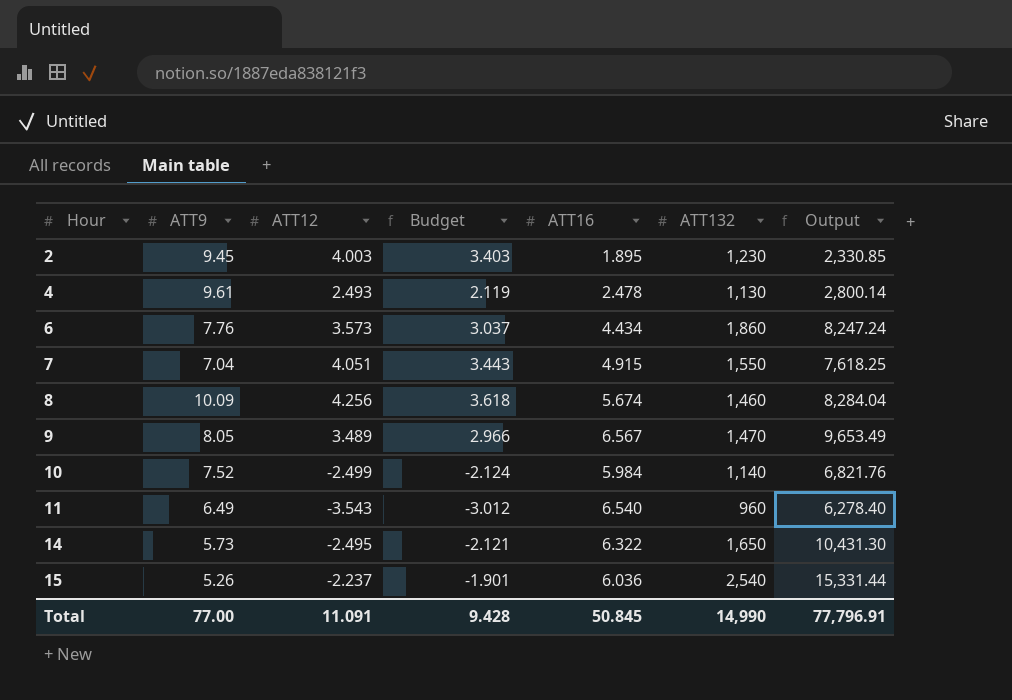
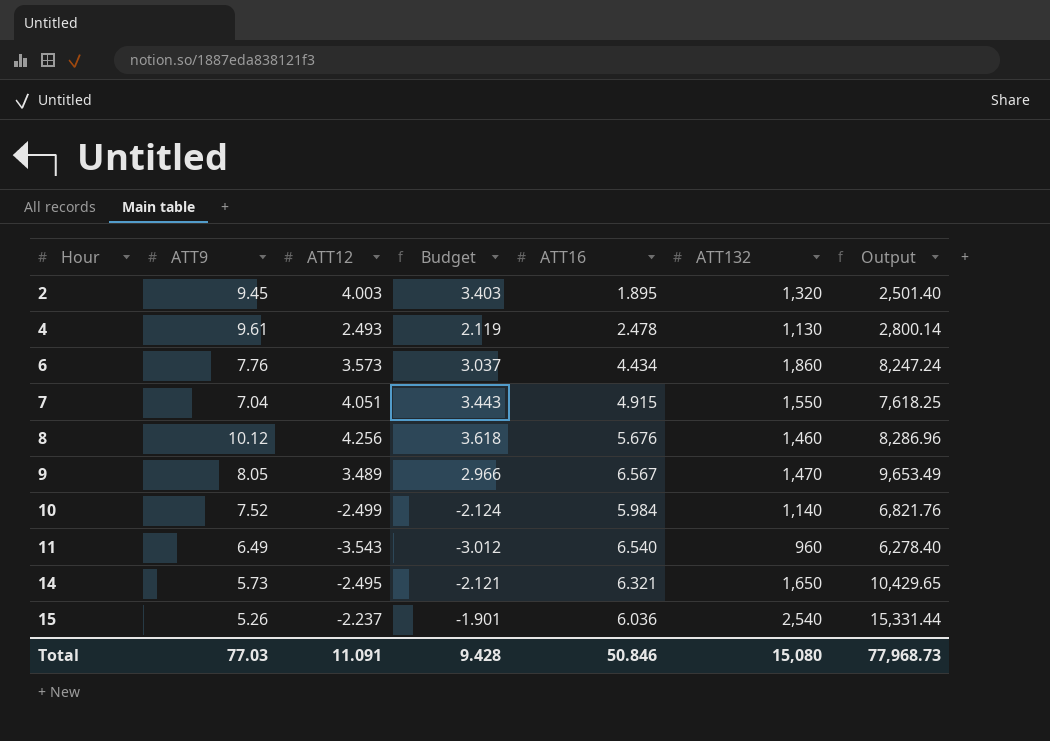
2 | ATT132: 1,230 -> 1,320
2 | Output: 2,330.85 -> 2,501.40
8 | ATT9: 10.09 -> 10.12
8 | ATT16: 5.674 -> 5.676
8 | Output: 8,284.04 -> 8,286.96
14 | ATT16: 6.322 -> 6.321
14 | Output: 10,431.30 -> 10,429.65
Total | ATT9: 77.00 -> 77.03
Total | ATT16: 50.845 -> 50.846
Total | ATT132: 14,990 -> 15,080
Total | Output: 77,796.91 -> 77,968.73

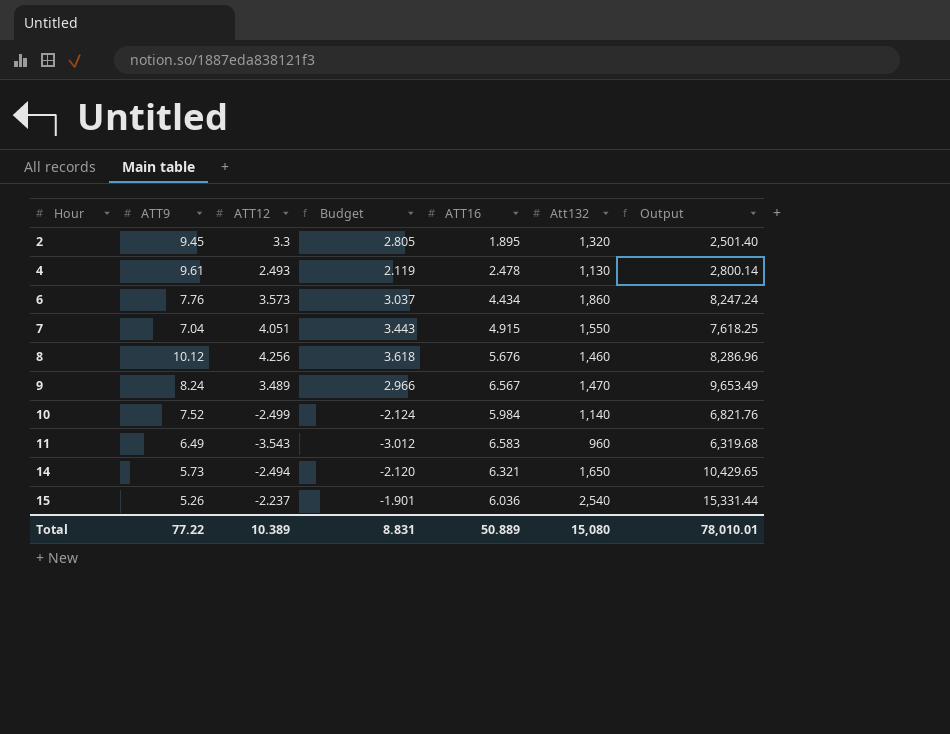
column name: ATT132 -> Att132
2 | ATT12: 4.003 -> 3.3
2 | Budget: 3.403 -> 2.805
9 | ATT9: 8.05 -> 8.24
11 | ATT16: 6.540 -> 6.583
11 | Output: 6,278.40 -> 6,319.68
14 | ATT12: -2.495 -> -2.494
14 | Budget: -2.121 -> -2.120
Total | ATT9: 77.03 -> 77.22
Total | ATT12: 11.091 -> 10.389
Total | Budget: 9.428 -> 8.831
Total | ATT16: 50.846 -> 50.889
Total | Output: 77,968.73 -> 78,010.01

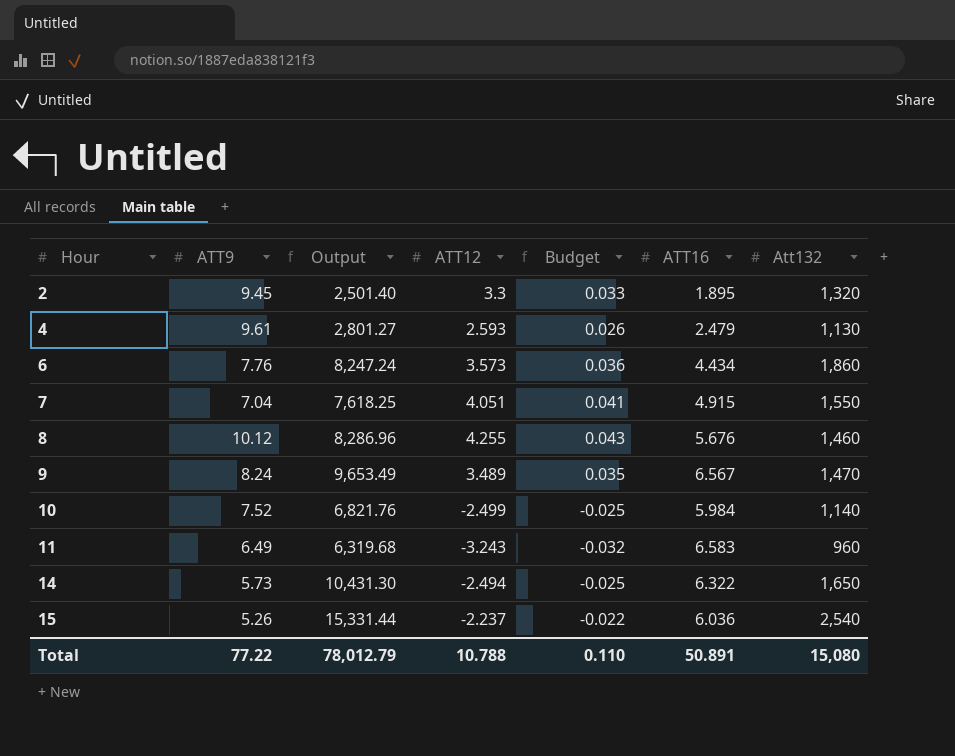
column Output | position: 7 -> 3
column Budget | formula: [ATT12] * 0.85 -> [ATT12] * 0.01
4 | Output: 2,800.14 -> 2,801.27
4 | ATT12: 2.493 -> 2.593
4 | ATT16: 2.478 -> 2.479
8 | ATT12: 4.256 -> 4.255
11 | ATT12: -3.543 -> -3.243
14 | Output: 10,429.65 -> 10,431.30
14 | ATT16: 6.321 -> 6.322
Total | Output: 78,010.01 -> 78,012.79
Total | ATT12: 10.389 -> 10.788
Total | Budget: 8.831 -> 0.110
Total | ATT16: 50.889 -> 50.891

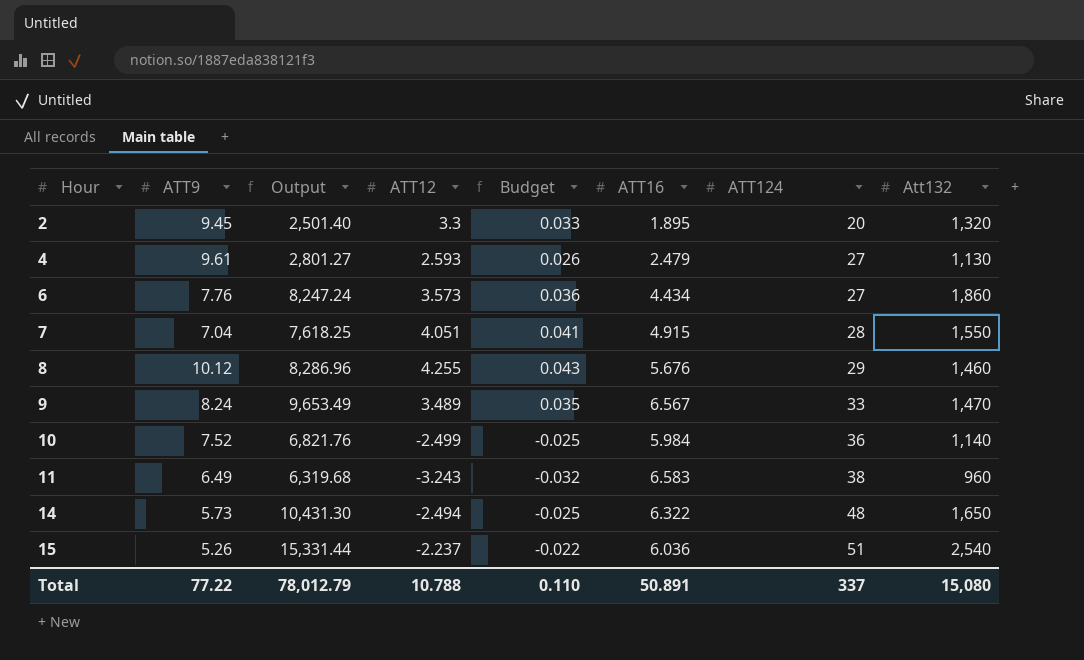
column ATT124 | position: none -> 7

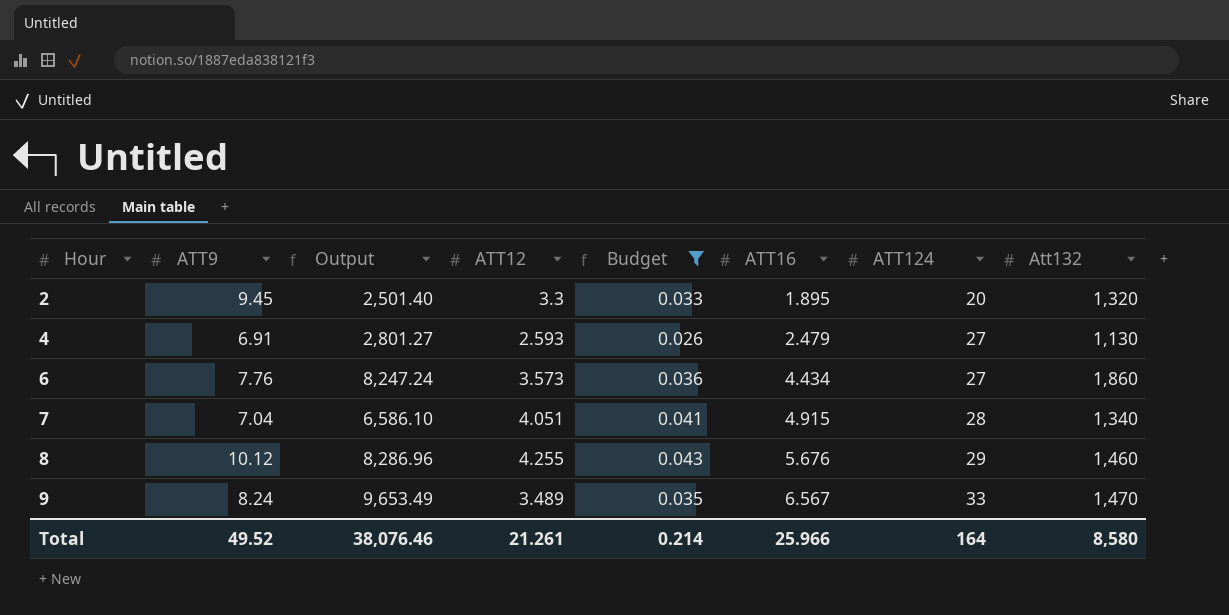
filter: none -> Budget >= 0.026
4 | ATT9: 9.61 -> 6.91
7 | Output: 7,618.25 -> 6,586.10
7 | Att132: 1,550 -> 1,340
Total | ATT9: 77.22 -> 49.52
Total | Output: 78,012.79 -> 38,076.46
Total | ATT12: 10.788 -> 21.261
Total | Budget: 0.110 -> 0.214
Total | ATT16: 50.891 -> 25.966
Total | ATT124: 337 -> 164
Total | Att132: 15,080 -> 8,580

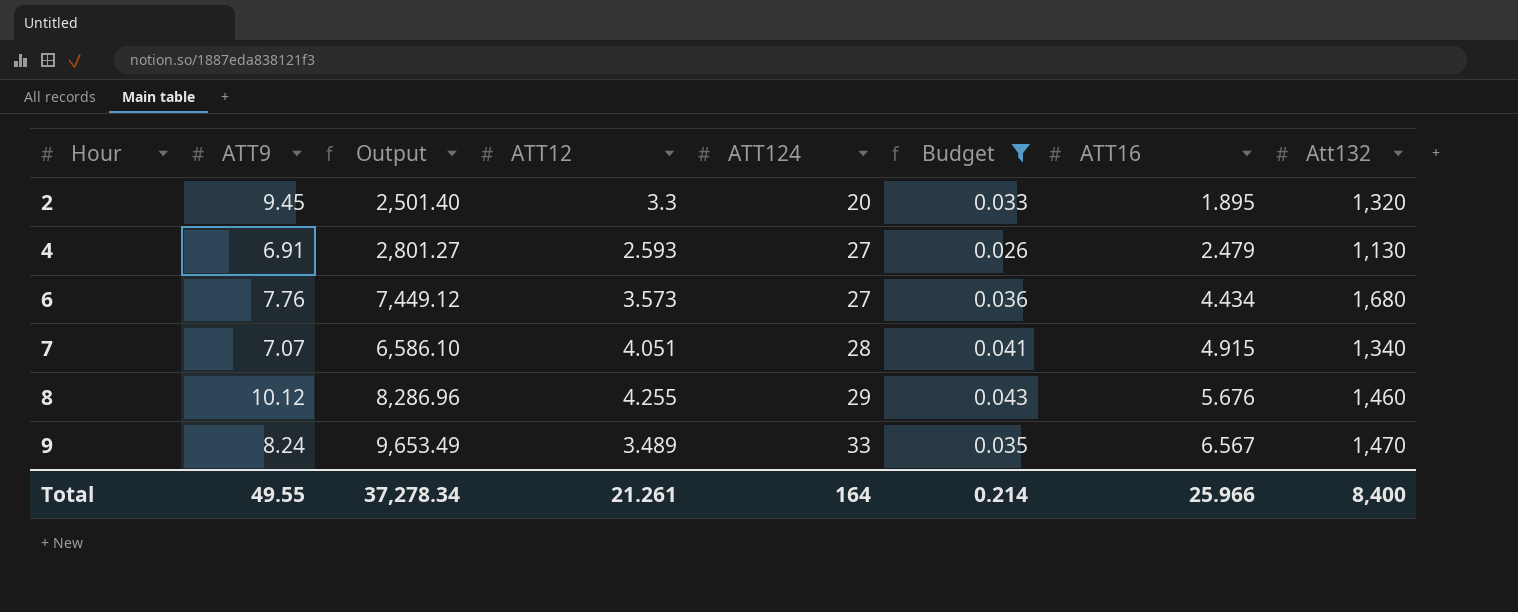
column ATT124 | position: 7 -> 5
6 | Output: 8,247.24 -> 7,449.12
6 | Att132: 1,860 -> 1,680
7 | ATT9: 7.04 -> 7.07
Total | ATT9: 49.52 -> 49.55
Total | Output: 38,076.46 -> 37,278.34
Total | Att132: 8,580 -> 8,400

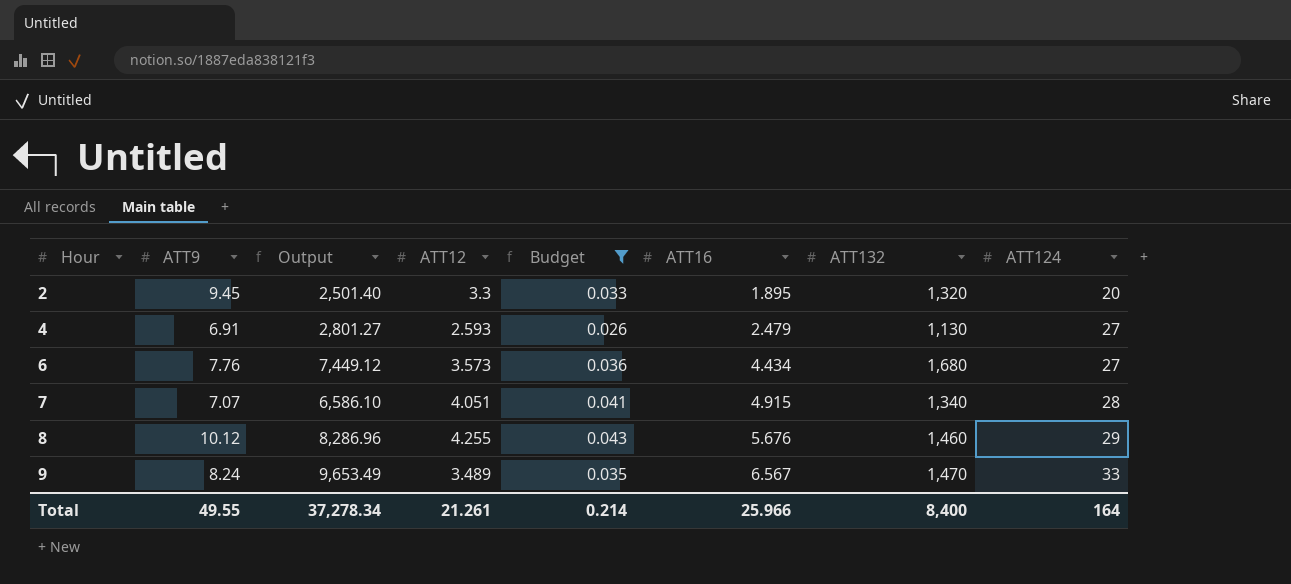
column name: Att132 -> ATT132
column ATT124 | position: 5 -> 8

